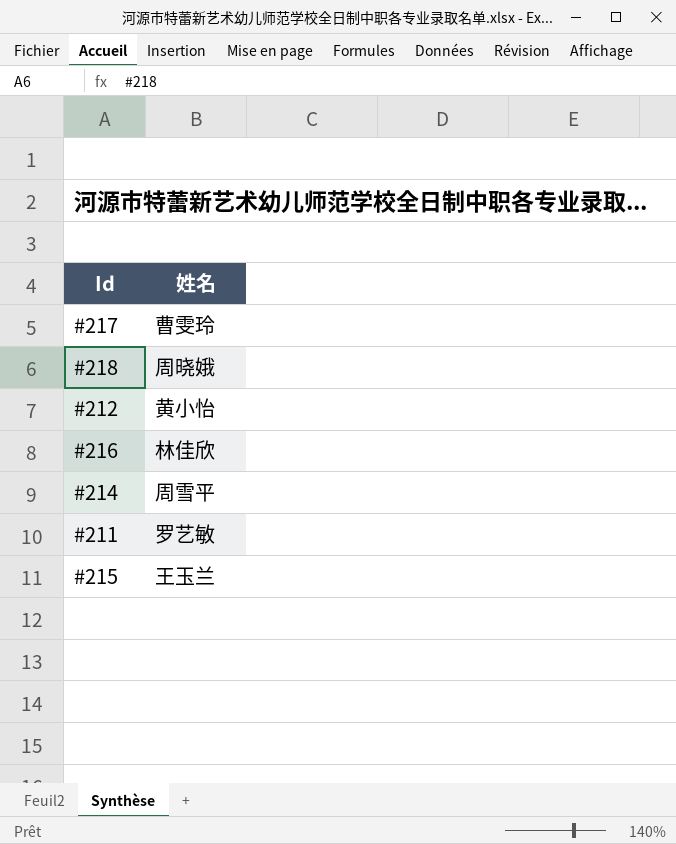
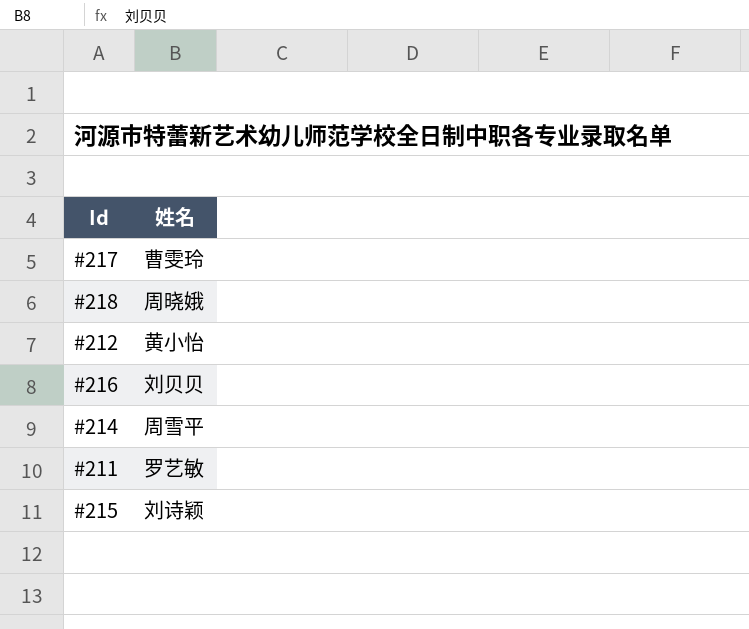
#216 | 姓名: 林佳欣 -> 刘贝贝
#215 | 姓名: 王玉兰 -> 刘诗颖

